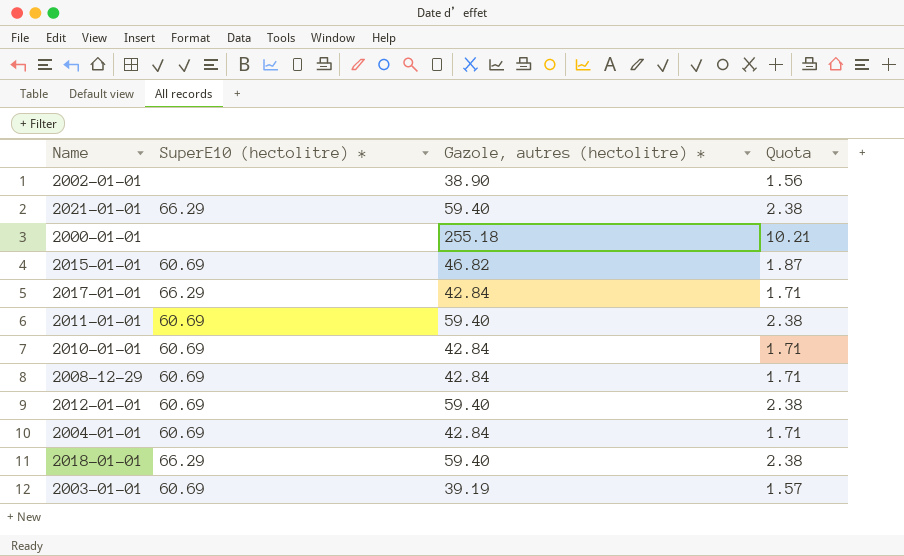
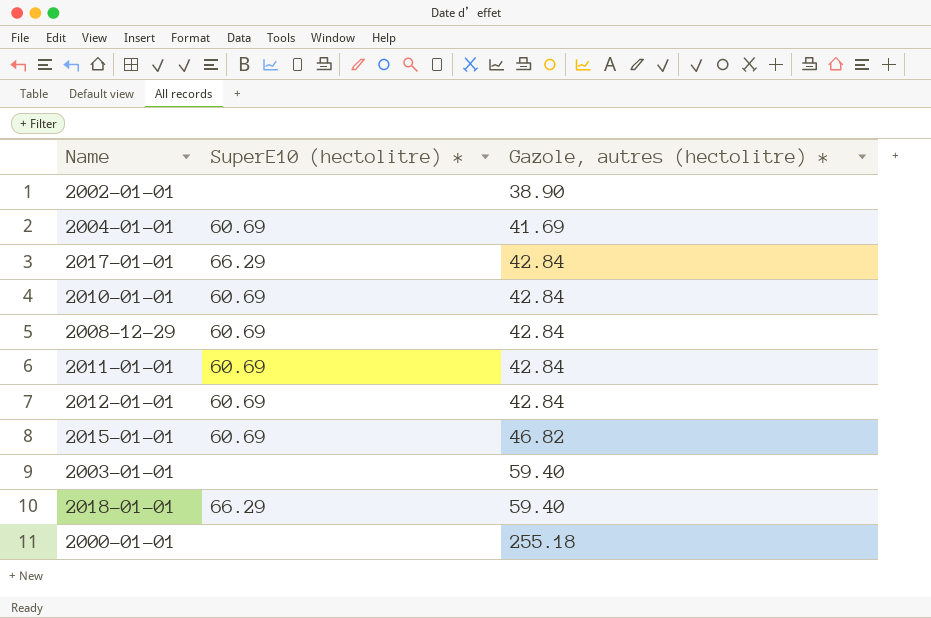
row order: none -> Gazole, autres (hectolitre) * ascending
column Quota | formula: [Gazole, autres (hectolitre) *] * 0.04 -> none
row 2021-01-01: 66.29 | 59.40 | 2.38 -> none
2004-01-01 | Gazole, autres (hectolitre) *: 42.84 -> 41.69
2011-01-01 | Gazole, autres (hectolitre) *: 59.40 -> 42.84
2012-01-01 | Gazole, autres (hectolitre) *: 59.40 -> 42.84
2003-01-01 | SuperE10 (hectolitre) *: 60.69 -> none
2003-01-01 | Gazole, autres (hectolitre) *: 39.19 -> 59.40

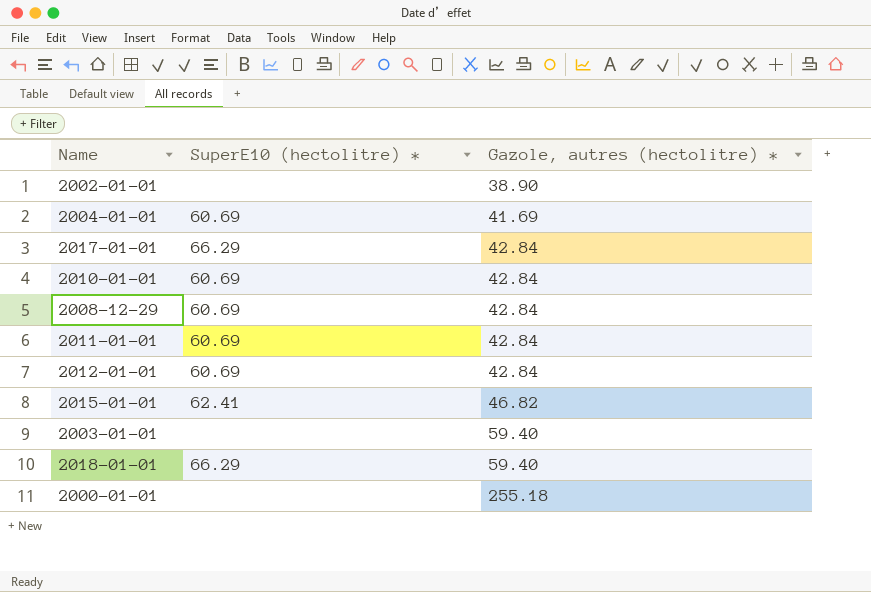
2015-01-01 | SuperE10 (hectolitre) *: 60.69 -> 62.41

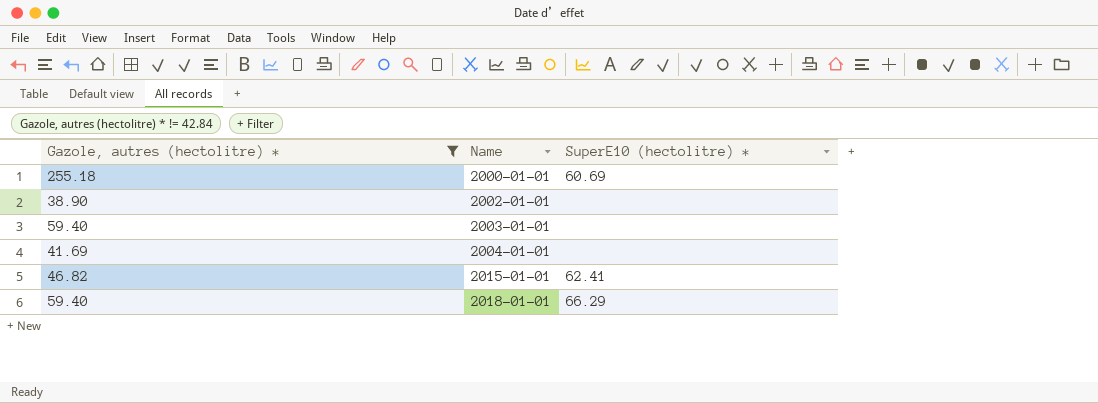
filter: none -> Gazole, autres (hectolitre) * != 42.84
row order: Gazole, autres (hectolitre) * ascending -> Name ascending
column Gazole, autres (hectolitre) * | position: 3 -> 1
2000-01-01 | SuperE10 (hectolitre) *: none -> 60.69
2004-01-01 | SuperE10 (hectolitre) *: 60.69 -> none

